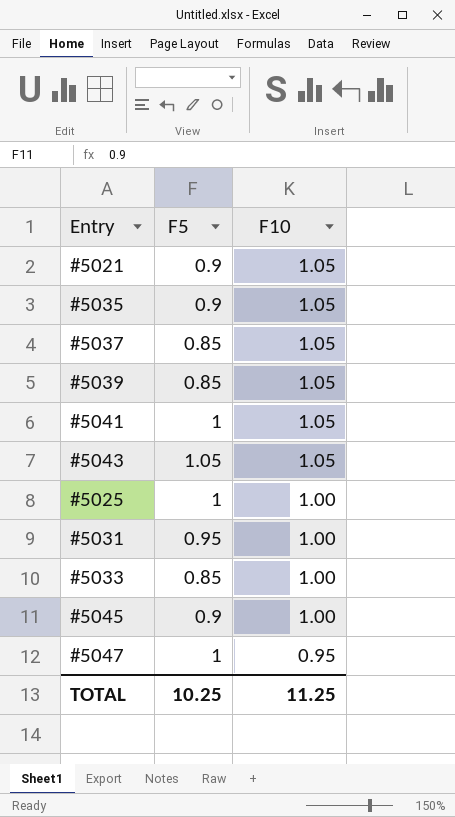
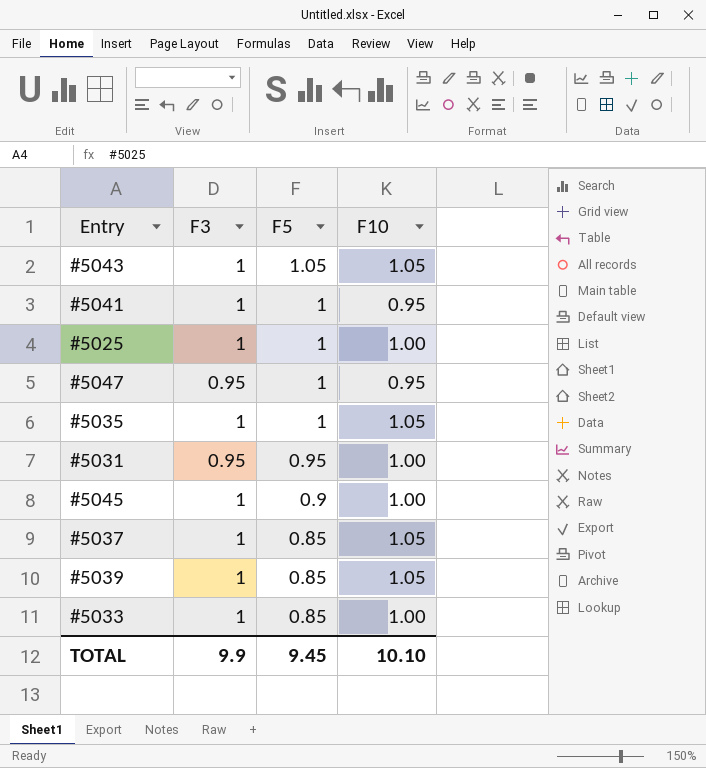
row order: F10 descending -> F5 descending
column F3 | position: none -> 2
row #5021: 0.9 | 1.05 -> none
#5041 | F10: 1.05 -> 0.95
#5035 | F5: 0.9 -> 1
TOTAL | F5: 10.25 -> 9.45
TOTAL | F10: 11.25 -> 10.10

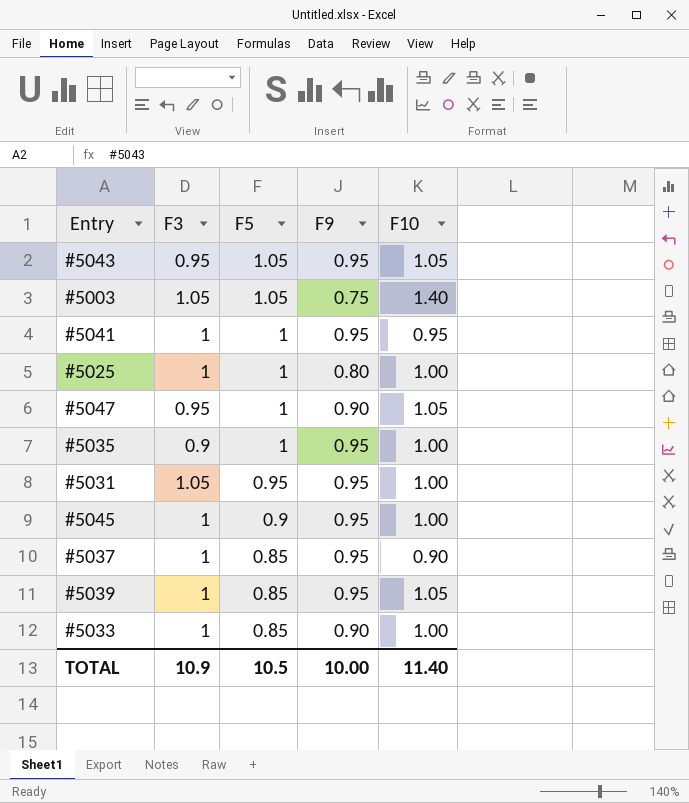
column F9 | position: none -> 4
#5043 | F3: 1 -> 0.95
row #5003: none -> 1.05 | 1.05 | 0.75 | 1.40
#5047 | F10: 0.95 -> 1.05
#5035 | F3: 1 -> 0.9
#5035 | F10: 1.05 -> 1.00
#5031 | F3: 0.95 -> 1.05
#5037 | F10: 1.05 -> 0.90
TOTAL | F3: 9.9 -> 10.9
TOTAL | F5: 9.45 -> 10.5
TOTAL | F10: 10.10 -> 11.40

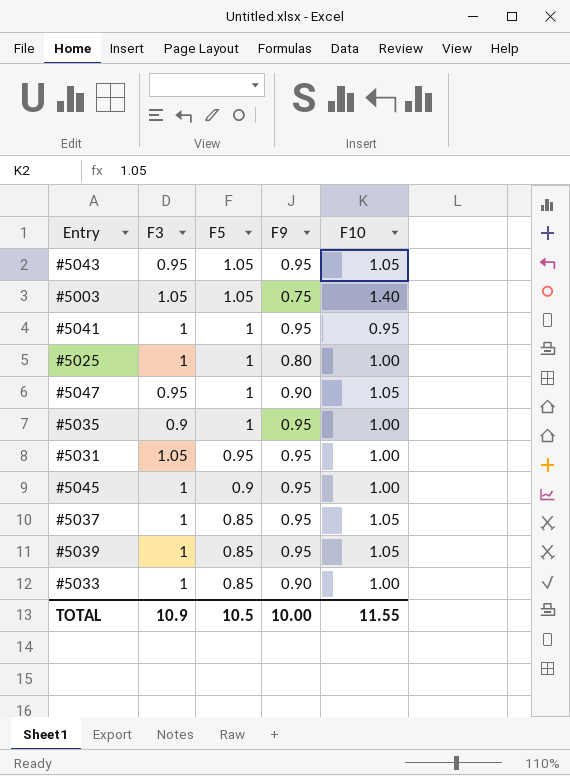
#5037 | F10: 0.90 -> 1.05
TOTAL | F10: 11.40 -> 11.55

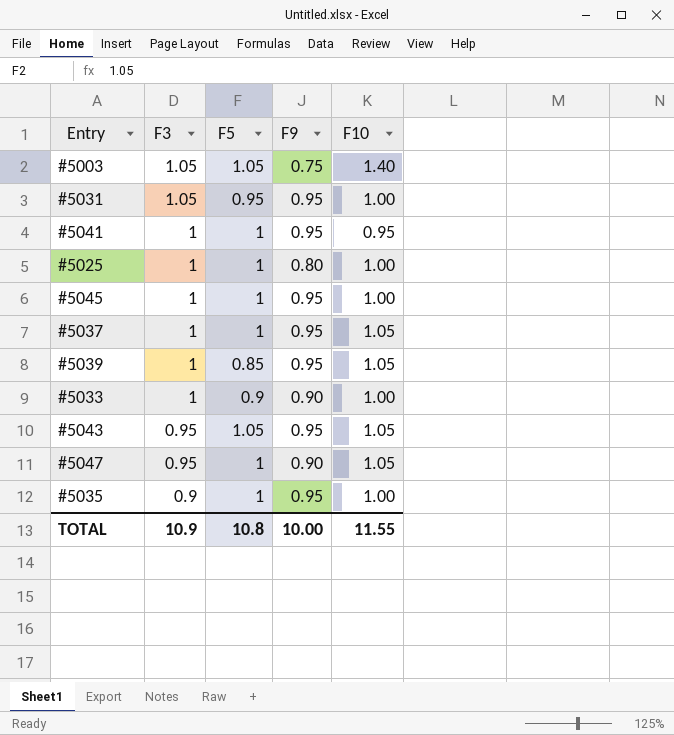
row order: F5 descending -> F3 descending
#5045 | F5: 0.9 -> 1
#5037 | F5: 0.85 -> 1
#5033 | F5: 0.85 -> 0.9
TOTAL | F5: 10.5 -> 10.8

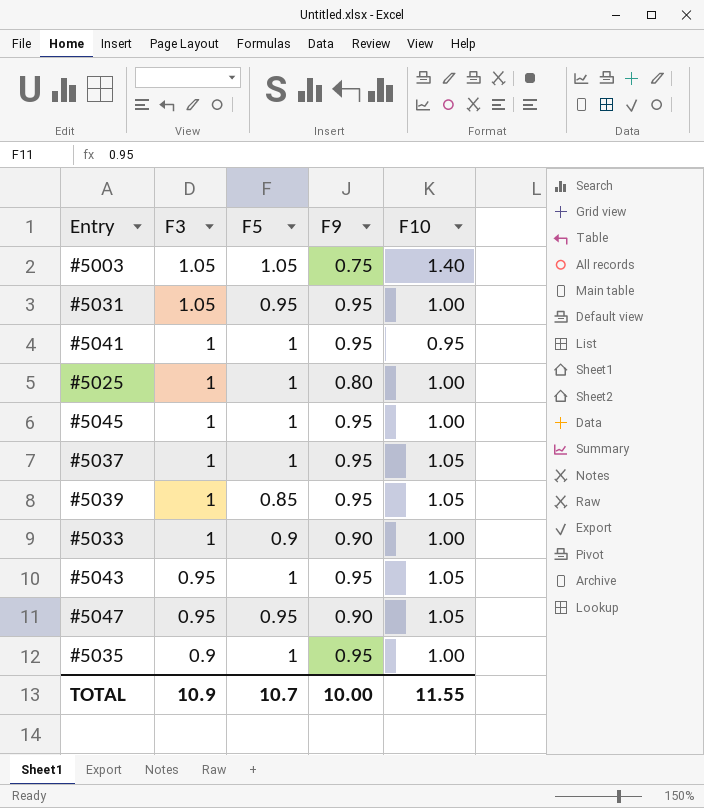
#5043 | F5: 1.05 -> 1
#5047 | F5: 1 -> 0.95
TOTAL | F5: 10.8 -> 10.7

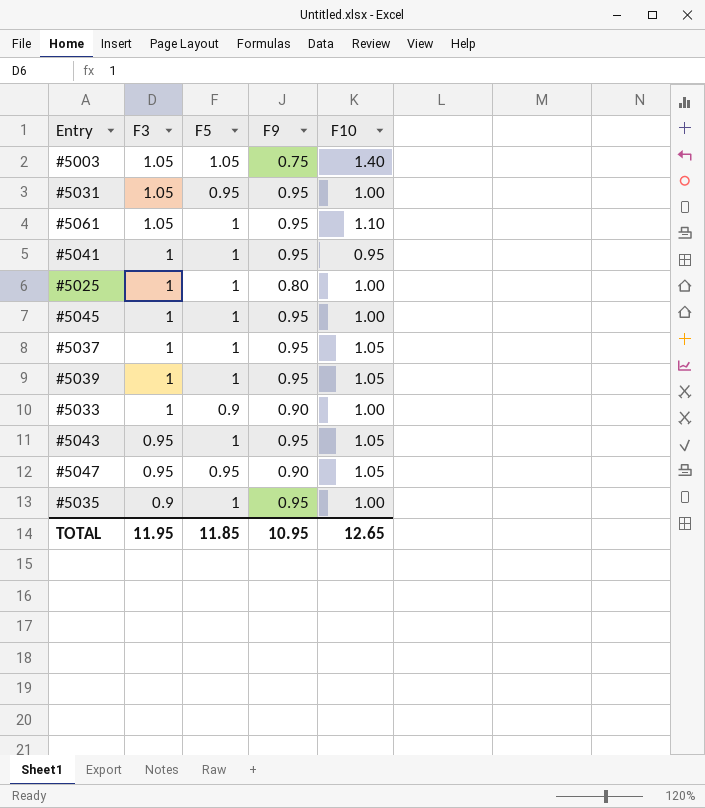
row #5061: none -> 1.05 | 1 | 0.95 | 1.10
#5039 | F5: 0.85 -> 1
TOTAL | F3: 10.9 -> 11.95
TOTAL | F5: 10.7 -> 11.85
TOTAL | F9: 10.00 -> 10.95
TOTAL | F10: 11.55 -> 12.65

